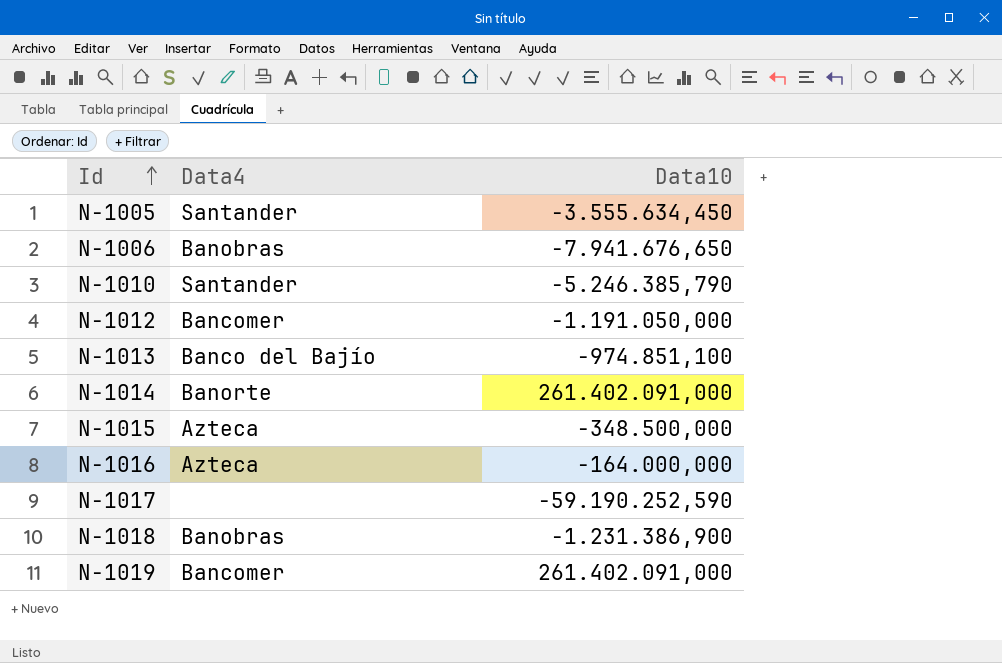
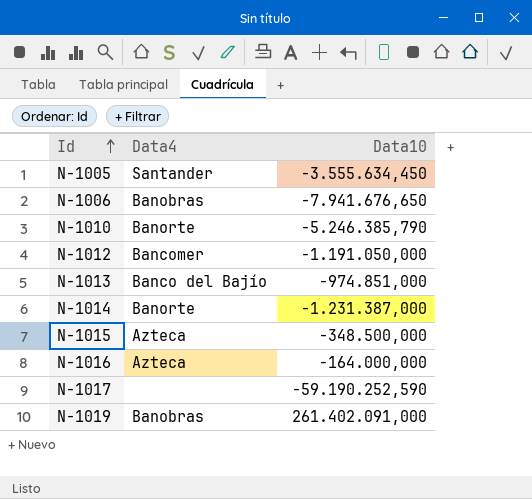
row N-1018: Banobras | -1.231.386,900 -> none
N-1010 | Data4: Santander -> Banorte
N-1013 | Data10: -974.851,100 -> -974.851,000
N-1014 | Data10: 261.402.091,000 -> -1.231.387,000
N-1019 | Data4: Bancomer -> Banobras

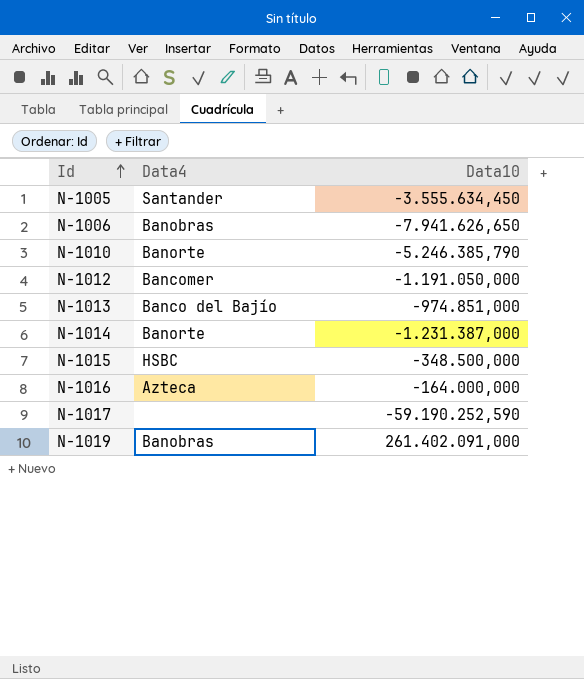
N-1006 | Data10: -7.941.676,650 -> -7.941.626,650
N-1015 | Data4: Azteca -> HSBC

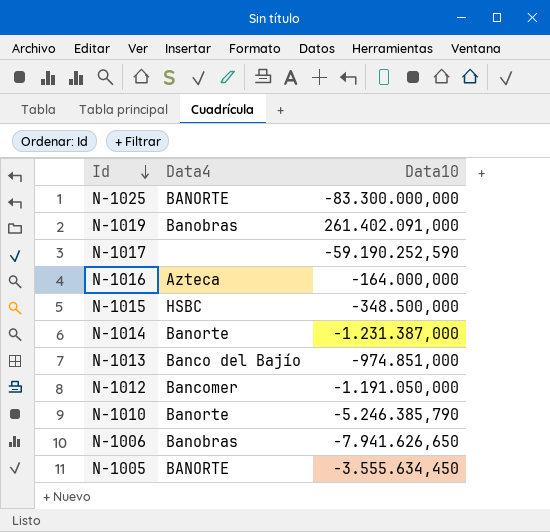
row order: Id ascending -> Id descending
row N-1025: none -> BANORTE | -83.300.000,000
N-1005 | Data4: Santander -> BANORTE

